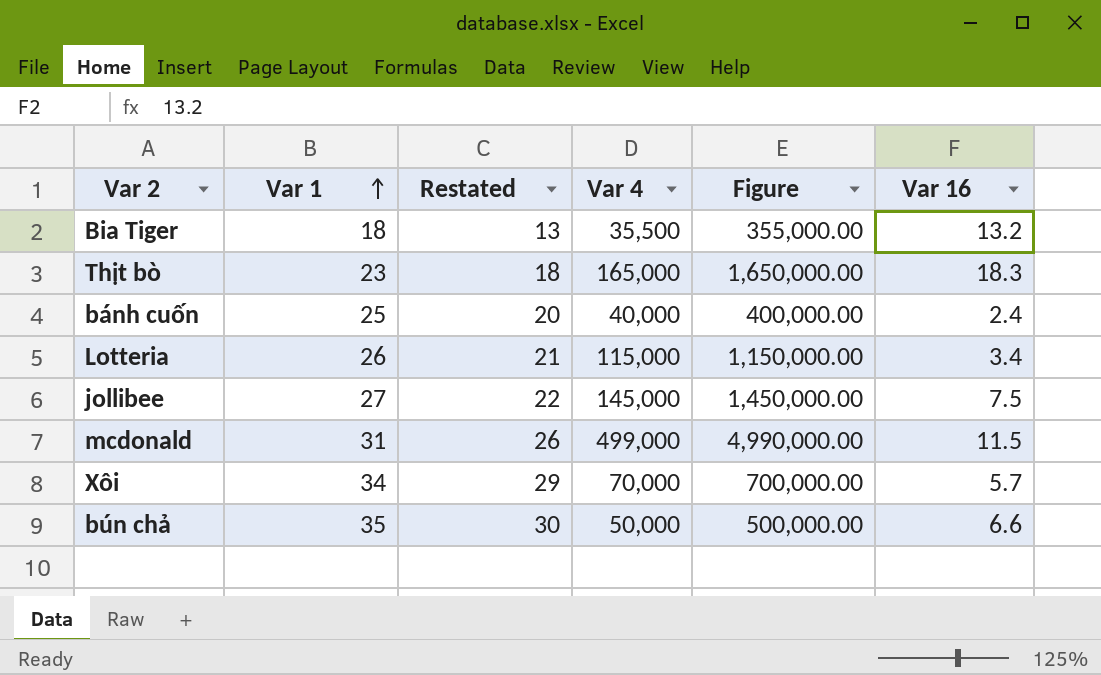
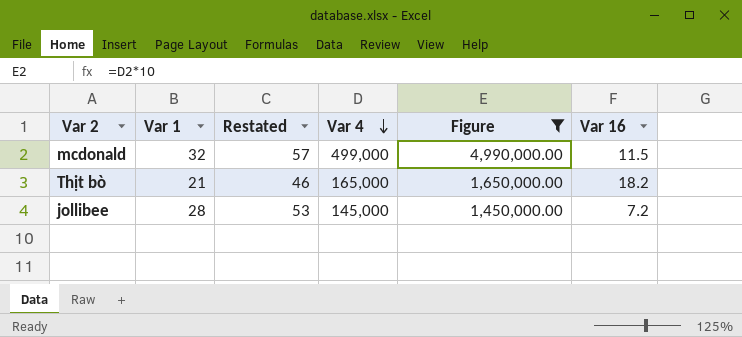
filter: none -> Figure >= 1,450,000.00
row order: Var 1 ascending -> Var 4 descending
column Restated | formula: [Var 1] - 5 -> [Var 1] + 25
mcdonald | Var 1: 31 -> 32
Thịt bò | Var 1: 23 -> 21
Thịt bò | Var 16: 18.3 -> 18.2
jollibee | Var 1: 27 -> 28
jollibee | Var 16: 7.5 -> 7.2

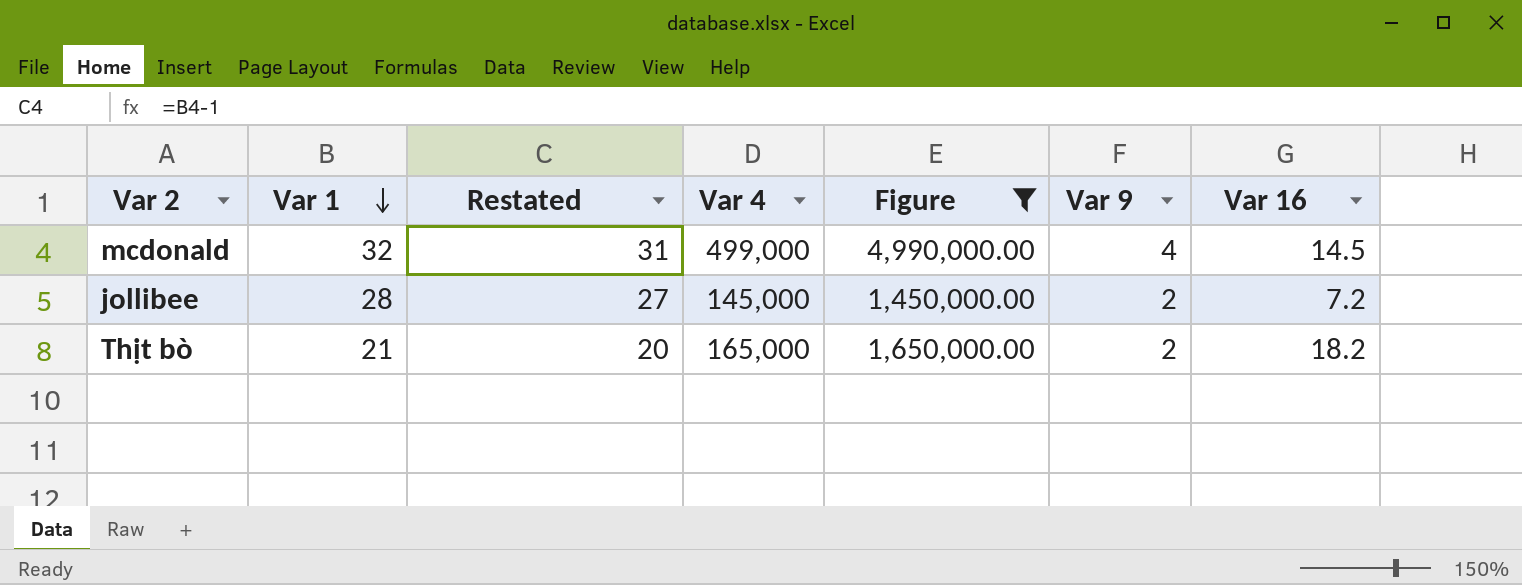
row order: Var 4 descending -> Var 1 descending
column Restated | formula: [Var 1] + 25 -> [Var 1] - 1
column Var 9 | position: none -> 6
mcdonald | Var 16: 11.5 -> 14.5

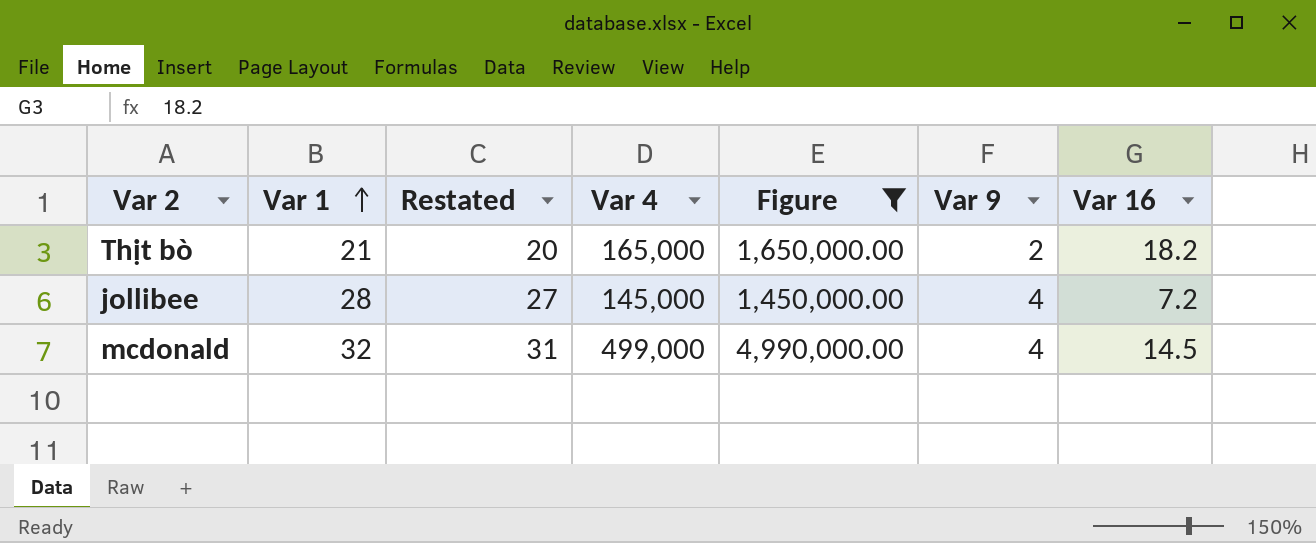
row order: Var 1 descending -> Var 1 ascending
jollibee | Var 9: 2 -> 4

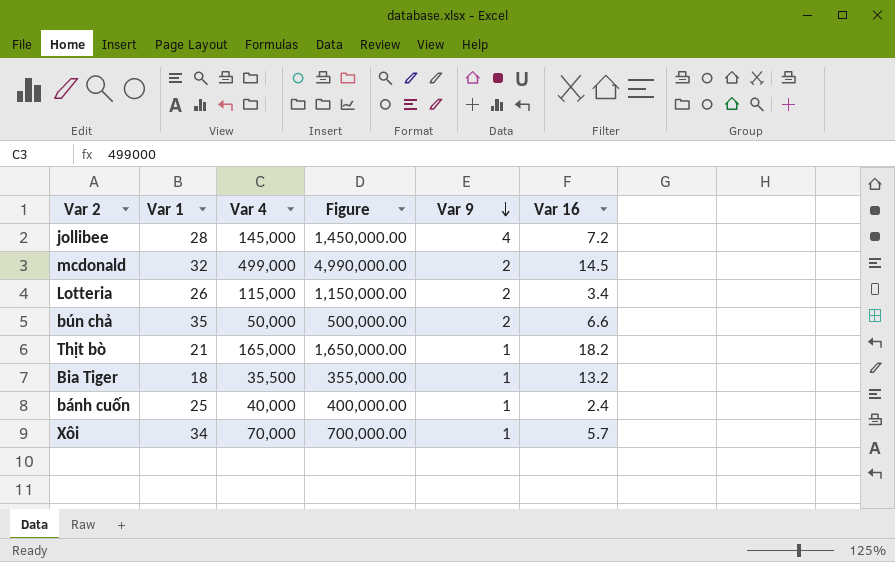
filter: Figure >= 1,450,000.00 -> none
row order: Var 1 ascending -> Var 9 descending
column Restated | formula: [Var 1] - 1 -> none
mcdonald | Var 9: 4 -> 2
Thịt bò | Var 9: 2 -> 1

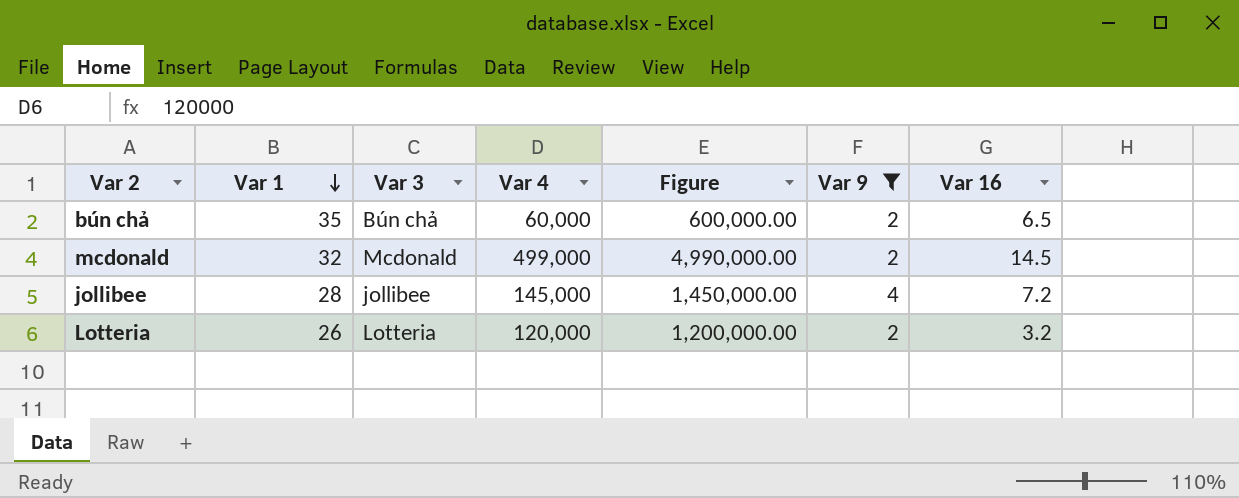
filter: none -> Var 9 != 1
row order: Var 9 descending -> Var 1 descending
column Var 3 | position: none -> 3
bún chả | Var 4: 50,000 -> 60,000
bún chả | Figure: 500,000.00 -> 600,000.00
bún chả | Var 16: 6.6 -> 6.5
Lotteria | Var 4: 115,000 -> 120,000
Lotteria | Figure: 1,150,000.00 -> 1,200,000.00
Lotteria | Var 16: 3.4 -> 3.2

